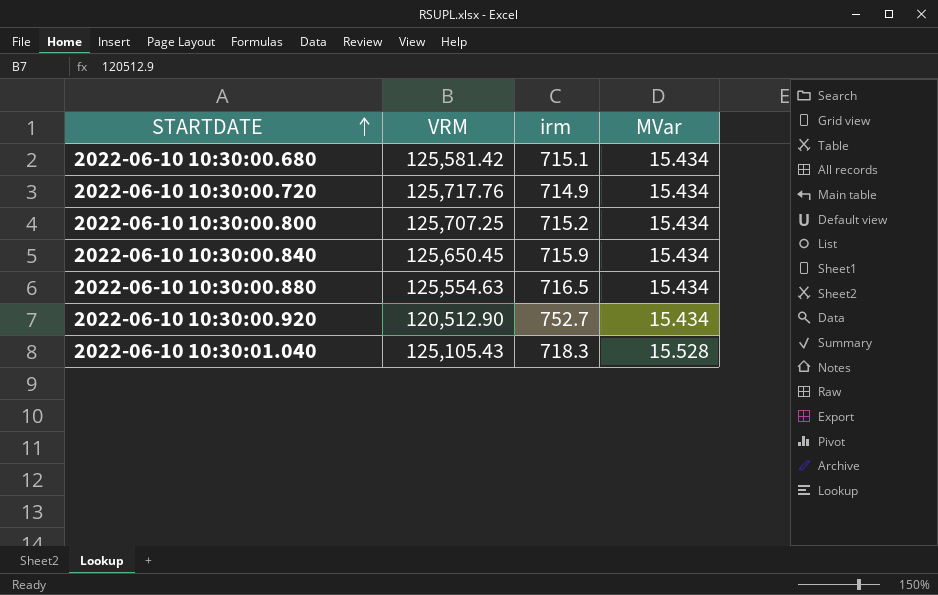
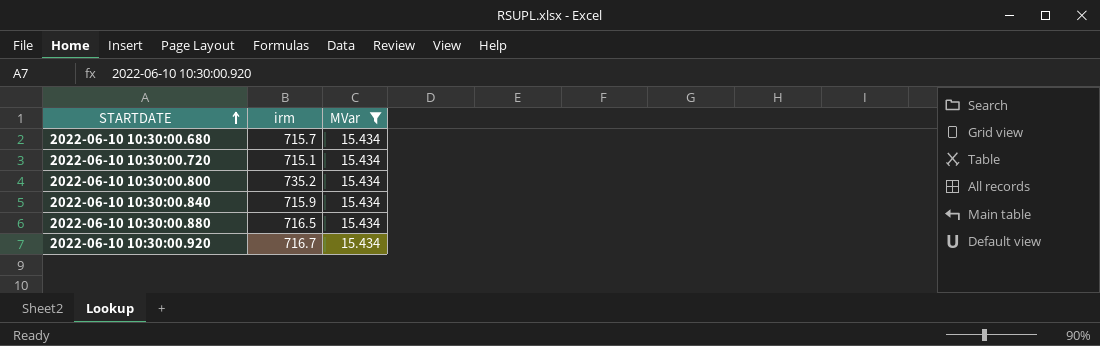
filter: none -> MVar = 15.434
column VRM | position: 2 -> none
2022-06-10 10:30:00.680 | irm: 715.1 -> 715.7
2022-06-10 10:30:00.720 | irm: 714.9 -> 715.1
2022-06-10 10:30:00.800 | irm: 715.2 -> 735.2
2022-06-10 10:30:00.920 | irm: 752.7 -> 716.7

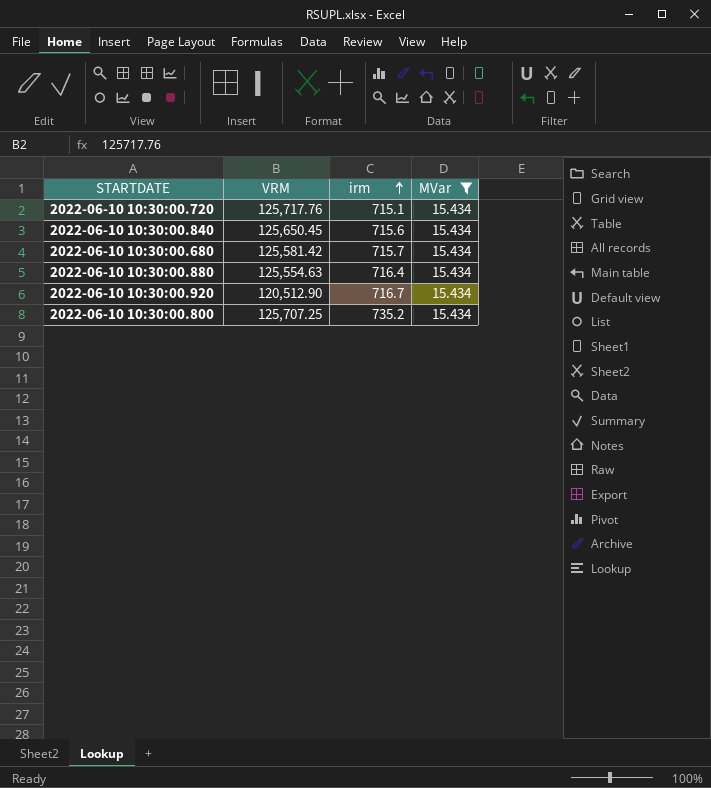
row order: STARTDATE ascending -> irm ascending
column VRM | position: none -> 2
2022-06-10 10:30:00.840 | irm: 715.9 -> 715.6
2022-06-10 10:30:00.880 | irm: 716.5 -> 716.4

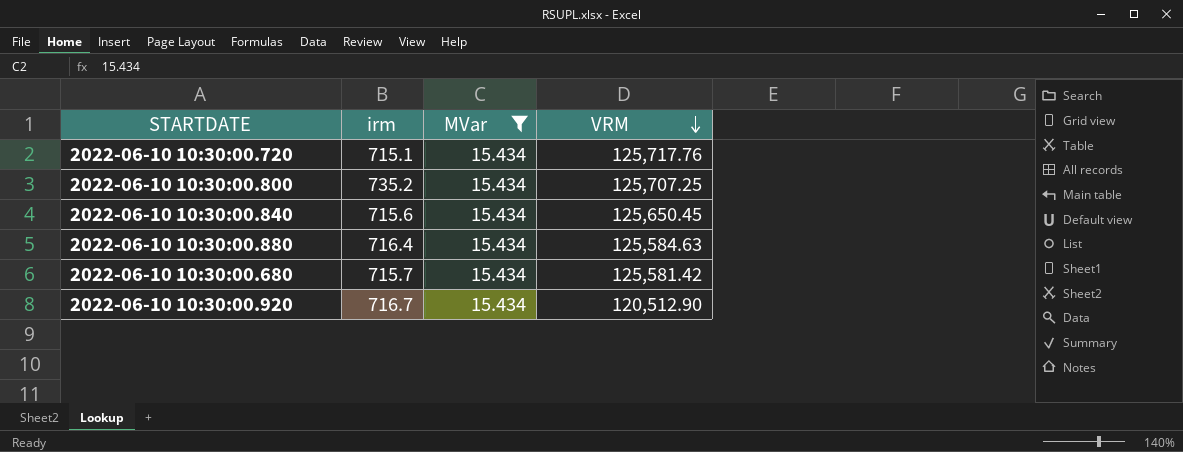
row order: irm ascending -> VRM descending
column VRM | position: 2 -> 4
2022-06-10 10:30:00.880 | VRM: 125,554.63 -> 125,584.63

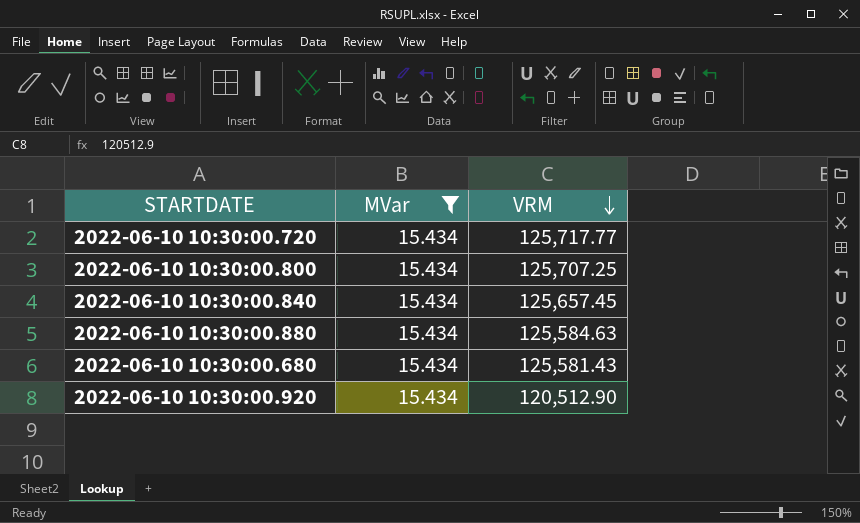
column irm | position: 2 -> none
2022-06-10 10:30:00.720 | VRM: 125,717.76 -> 125,717.77
2022-06-10 10:30:00.840 | VRM: 125,650.45 -> 125,657.45
2022-06-10 10:30:00.680 | VRM: 125,581.42 -> 125,581.43

